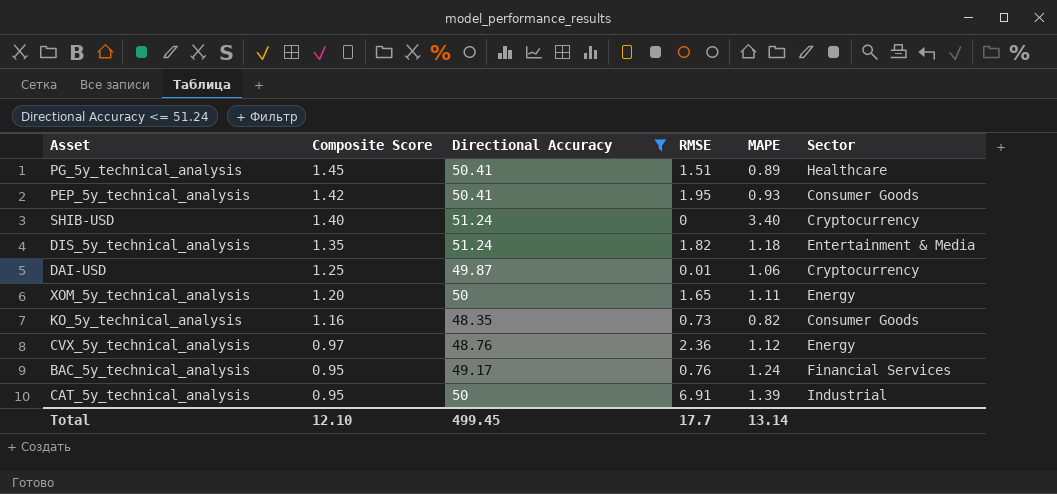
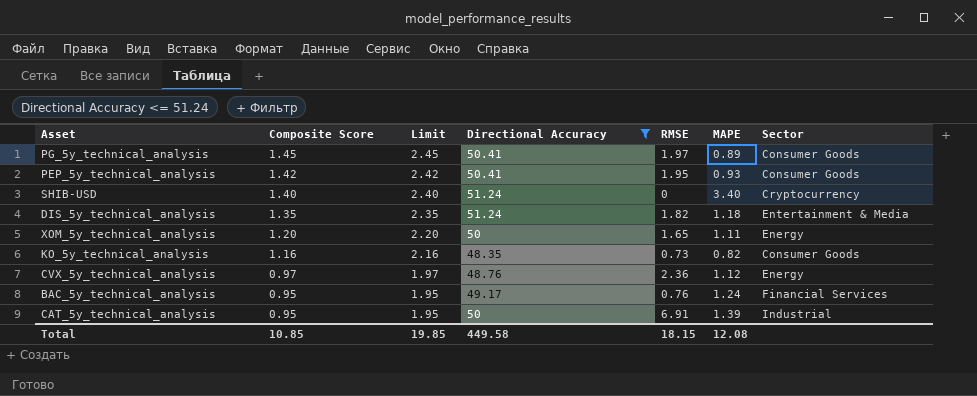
column Limit | formula: none -> [Composite Score] + 1
row DAI-USD: 1.25 | 49.87 | 0.01 | 1.06 | Cryptocurrency -> none
PG_5y_technical_analysis | RMSE: 1.51 -> 1.97
PG_5y_technical_analysis | Sector: Healthcare -> Consumer Goods
Total | Composite Score: 12.10 -> 10.85
Total | Directional Accuracy: 499.45 -> 449.58
Total | RMSE: 17.7 -> 18.15
Total | MAPE: 13.14 -> 12.08

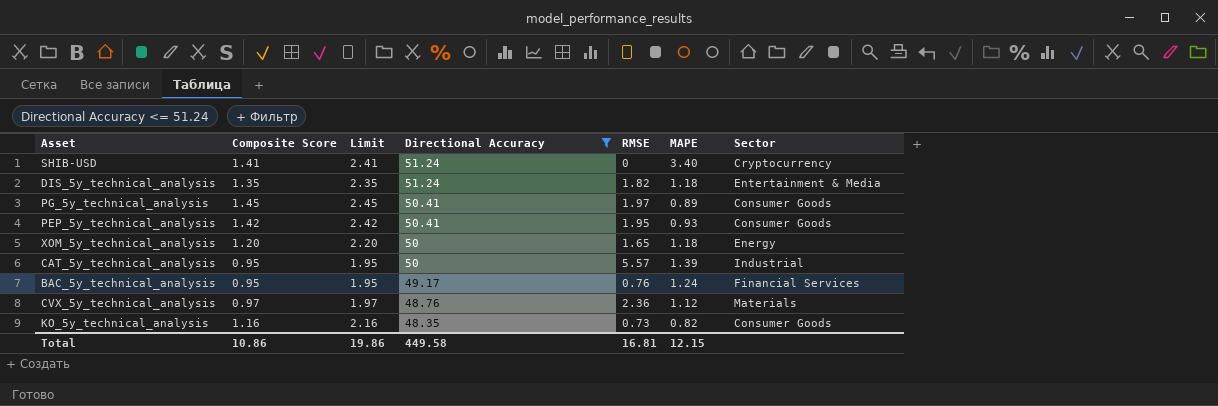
row order: Composite Score descending -> Directional Accuracy descending
SHIB-USD | Composite Score: 1.40 -> 1.41
SHIB-USD | Limit: 2.40 -> 2.41
XOM_5y_technical_analysis | MAPE: 1.11 -> 1.18
CAT_5y_technical_analysis | RMSE: 6.91 -> 5.57
CVX_5y_technical_analysis | Sector: Energy -> Materials
Total | Composite Score: 10.85 -> 10.86
Total | Limit: 19.85 -> 19.86
Total | RMSE: 18.15 -> 16.81
Total | MAPE: 12.08 -> 12.15

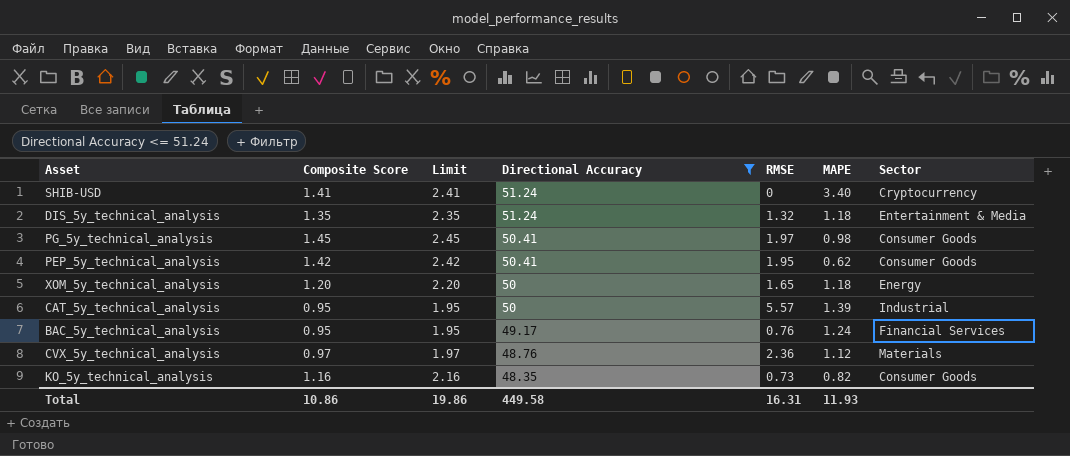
DIS_5y_technical_analysis | RMSE: 1.82 -> 1.32
PG_5y_technical_analysis | MAPE: 0.89 -> 0.98
PEP_5y_technical_analysis | MAPE: 0.93 -> 0.62
Total | RMSE: 16.81 -> 16.31
Total | MAPE: 12.15 -> 11.93

